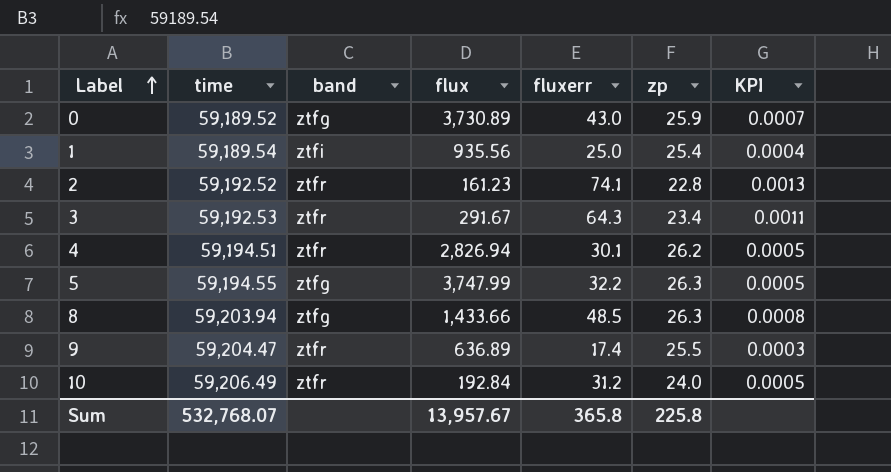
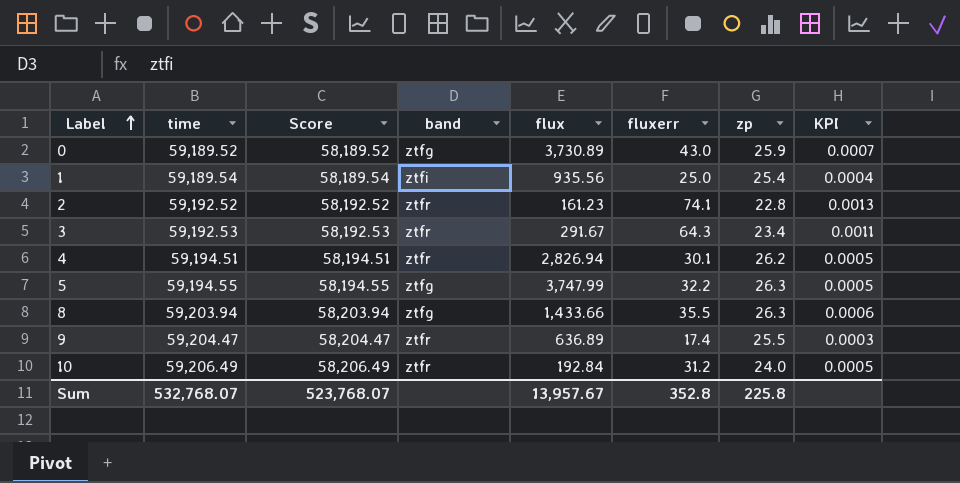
column Score | formula: none -> [time] - 1000
8 | fluxerr: 48.5 -> 35.5
8 | KPI: 0.0008 -> 0.0006
Sum | fluxerr: 365.8 -> 352.8

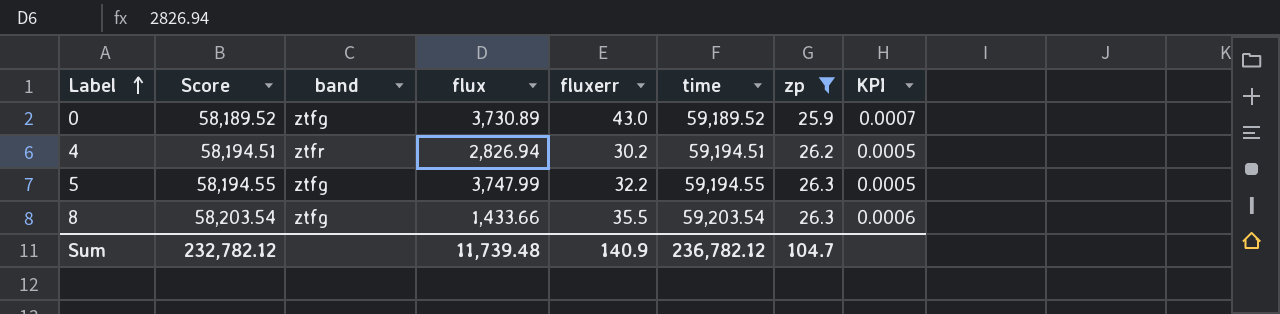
filter: none -> zp >= 25.9
column time | position: 2 -> 6
4 | fluxerr: 30.1 -> 30.2
8 | Score: 58,203.94 -> 58,203.54
8 | time: 59,203.94 -> 59,203.54
Sum | Score: 523,768.07 -> 232,782.12
Sum | flux: 13,957.67 -> 11,739.48
Sum | fluxerr: 352.8 -> 140.9
Sum | time: 532,768.07 -> 236,782.12
Sum | zp: 225.8 -> 104.7

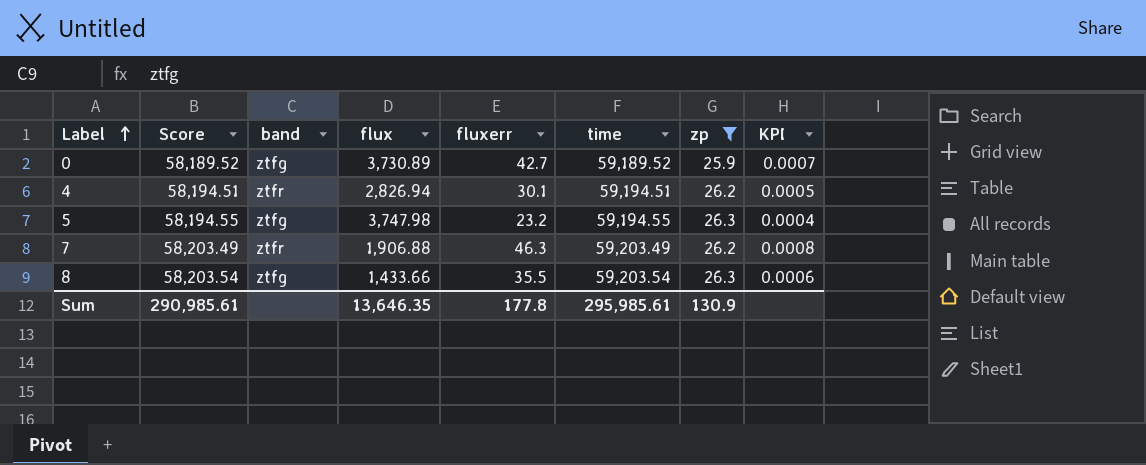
0 | fluxerr: 43.0 -> 42.7
4 | fluxerr: 30.2 -> 30.1
5 | flux: 3,747.99 -> 3,747.98
5 | fluxerr: 32.2 -> 23.2
5 | KPI: 0.0005 -> 0.0004
row 7: none -> 58,203.49 | ztfr | 1,906.88 | 46.3 | 59,203.49 | 26.2 | 0.0008
Sum | Score: 232,782.12 -> 290,985.61
Sum | flux: 11,739.48 -> 13,646.35
Sum | fluxerr: 140.9 -> 177.8
Sum | time: 236,782.12 -> 295,985.61
Sum | zp: 104.7 -> 130.9

